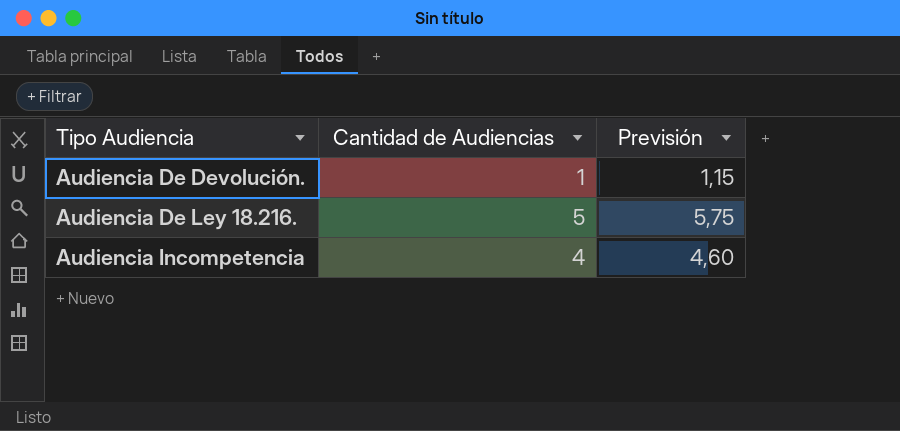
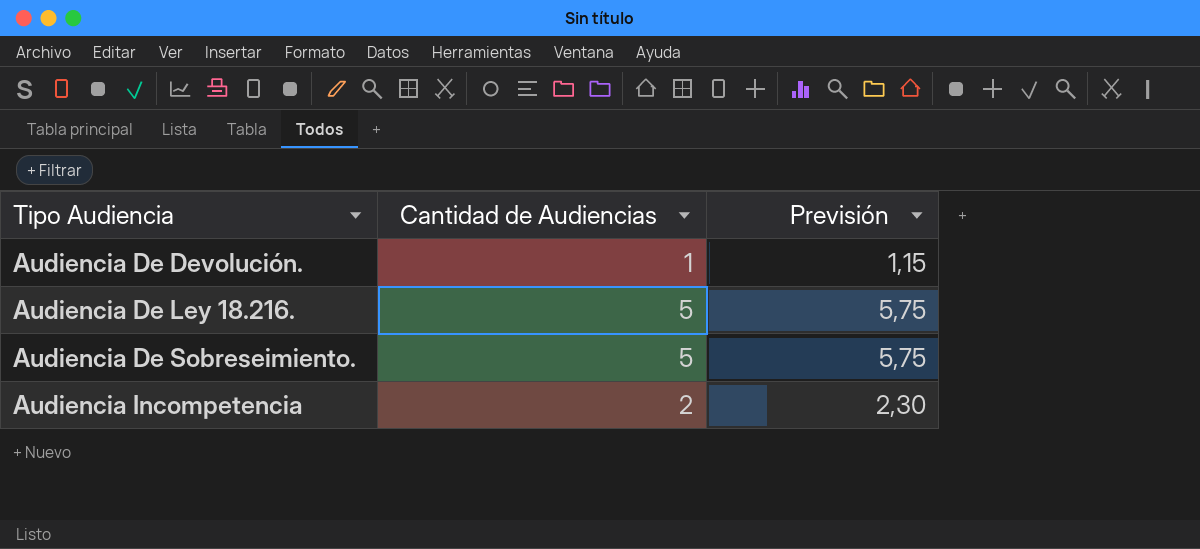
row Audiencia De Sobreseimiento.: none -> 5 | 5,75
Audiencia Incompetencia | Cantidad de Audiencias: 4 -> 2
Audiencia Incompetencia | Previsión: 4,60 -> 2,30

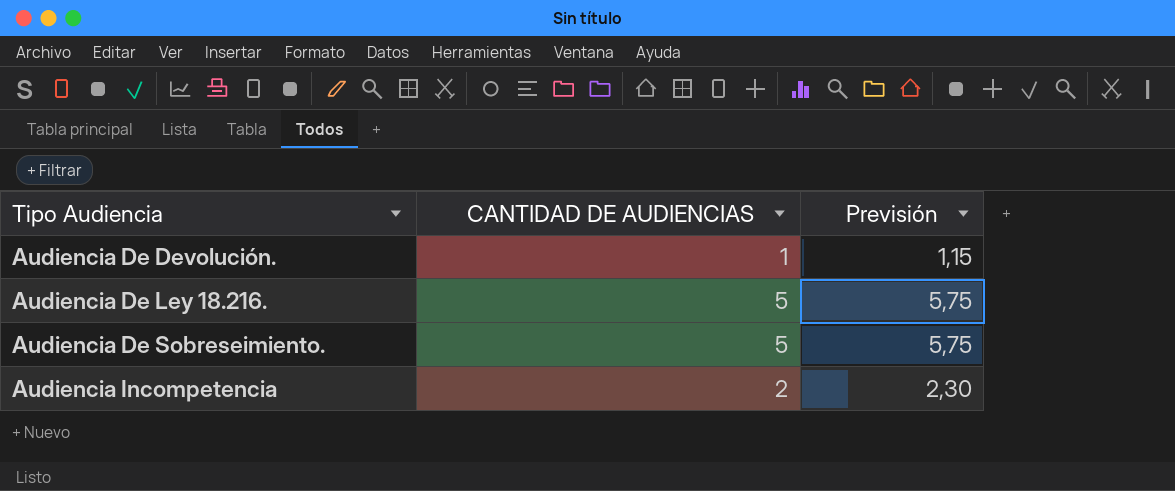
column name: Cantidad de Audiencias -> CANTIDAD DE AUDIENCIAS

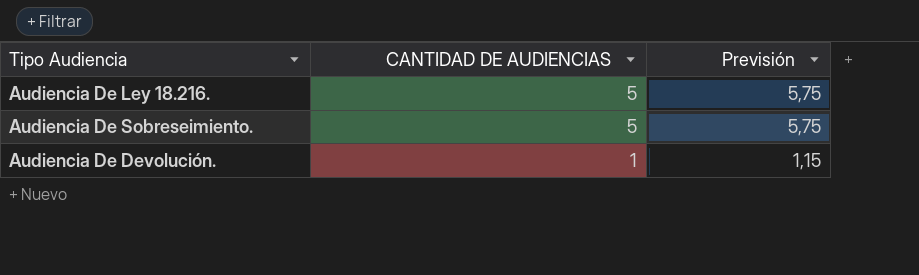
row order: Tipo Audiencia ascending -> CANTIDAD DE AUDIENCIAS descending
row Audiencia Incompetencia: 2 | 2,30 -> none

